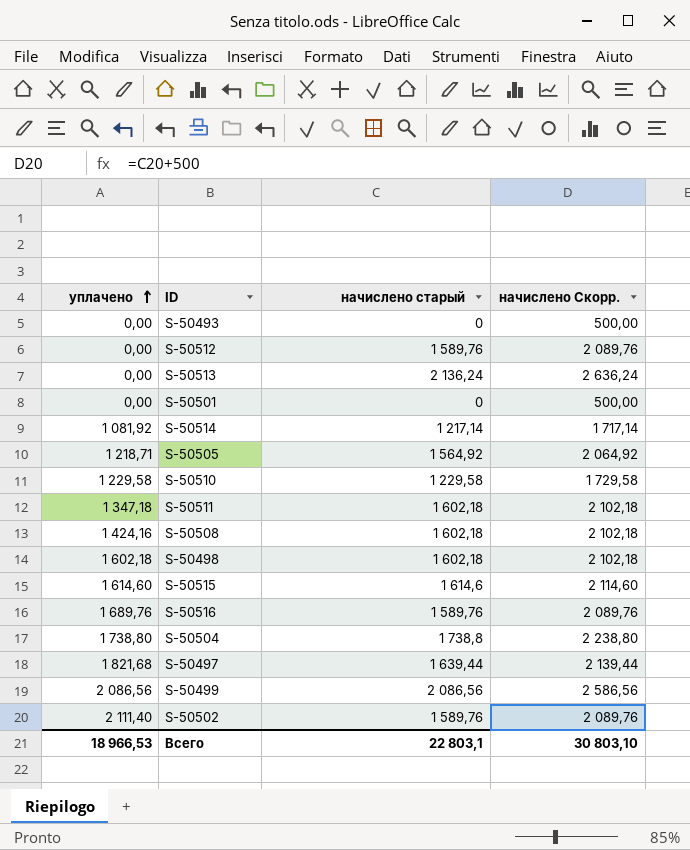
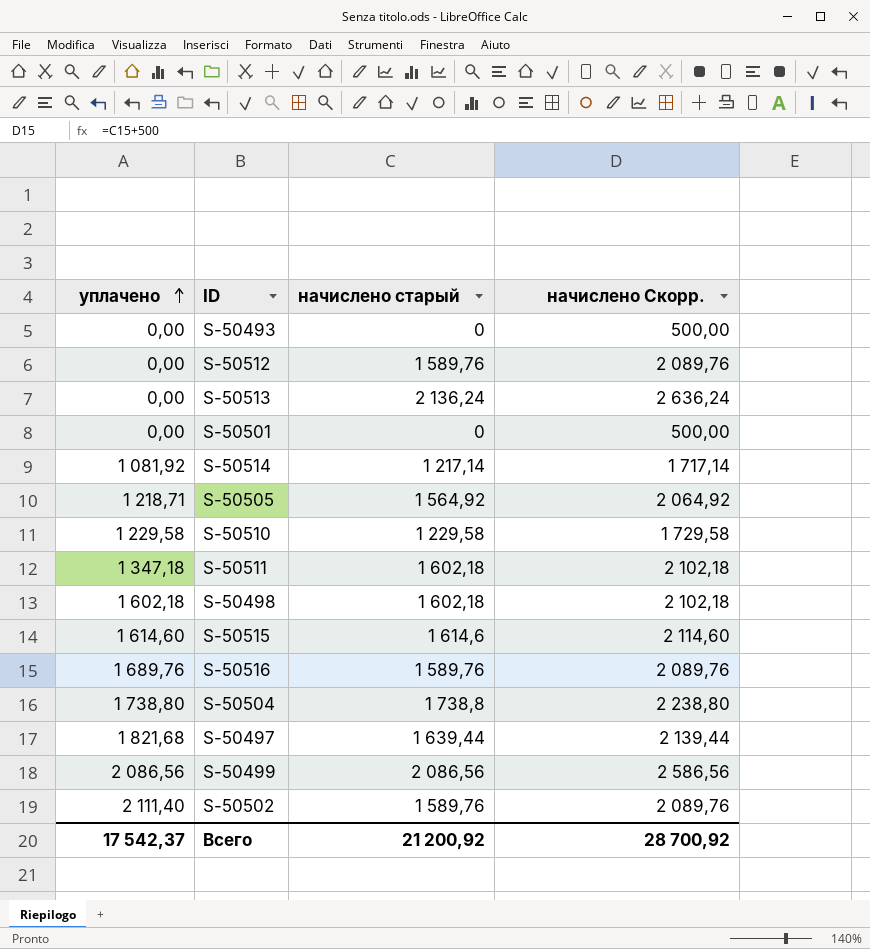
row S-50508: 1 424,16 | 1 602,18 | 2 102,18 -> none
Всего | уплачено: 18 966,53 -> 17 542,37
Всего | начислено старый: 22 803,1 -> 21 200,92
Всего | начислено Скорр.: 30 803,10 -> 28 700,92

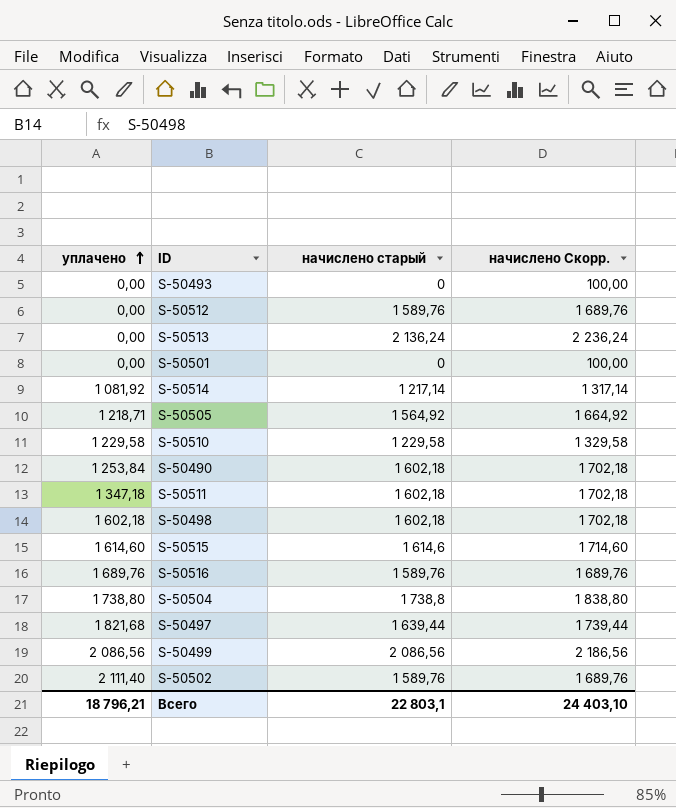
column начислено Скорр. | formula: [начислено старый] + 500 -> [начислено старый] + 100
row S-50490: none -> 1 253,84 | 1 602,18 | 1 702,18
Всего | уплачено: 17 542,37 -> 18 796,21
Всего | начислено старый: 21 200,92 -> 22 803,1
Всего | начислено Скорр.: 28 700,92 -> 24 403,10

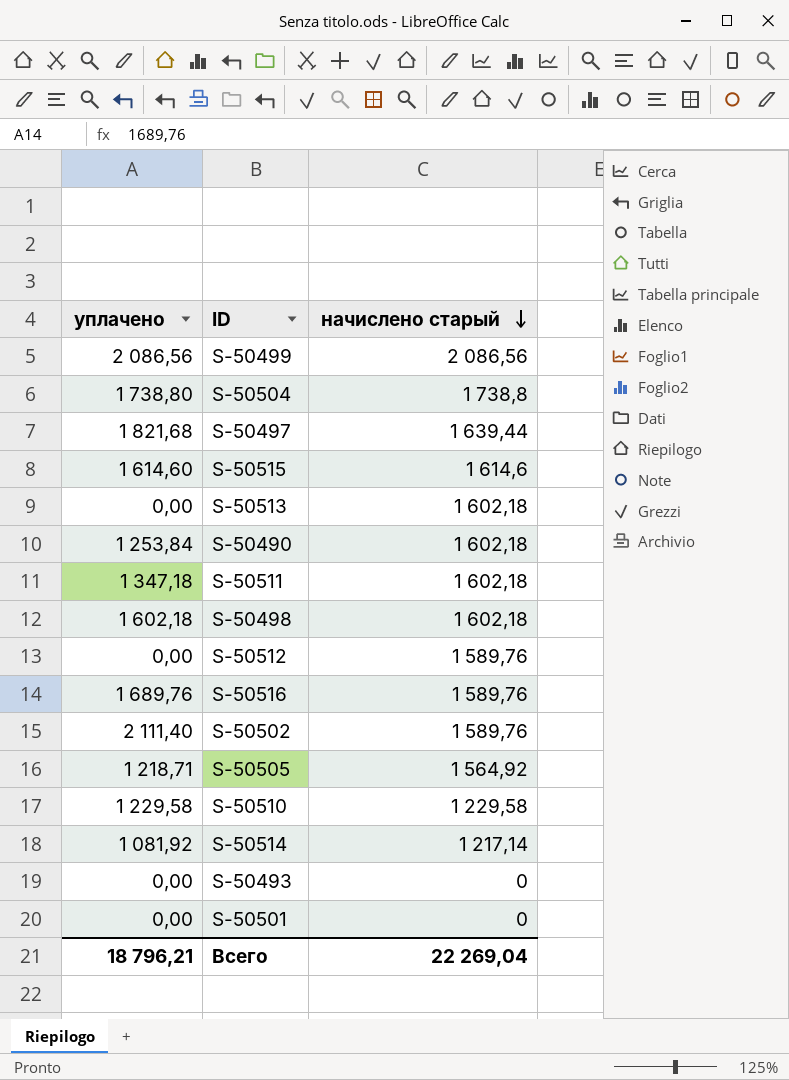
row order: уплачено ascending -> начислено старый descending
column начислено Скорр. | formula: [начислено старый] + 100 -> none
S-50513 | начислено старый: 2 136,24 -> 1 602,18
Всего | начислено старый: 22 803,1 -> 22 269,04

